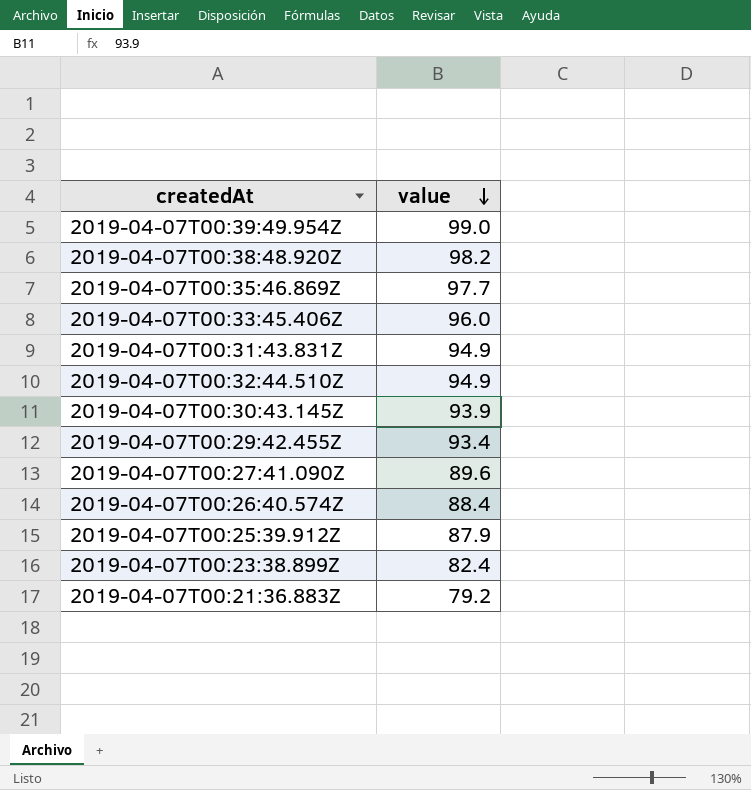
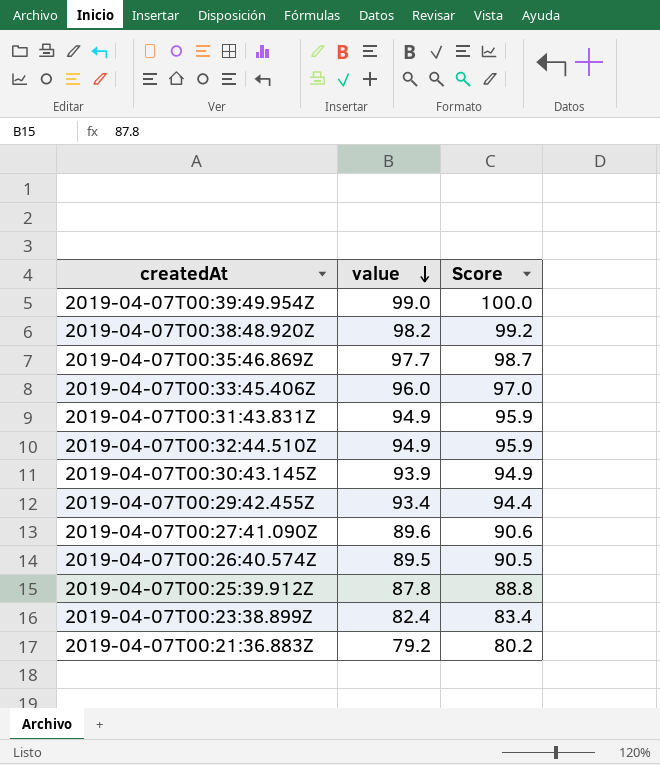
column Score | formula: none -> [value] + 1
2019-04-07T00:26:40.574Z | value: 88.4 -> 89.5
2019-04-07T00:25:39.912Z | value: 87.9 -> 87.8

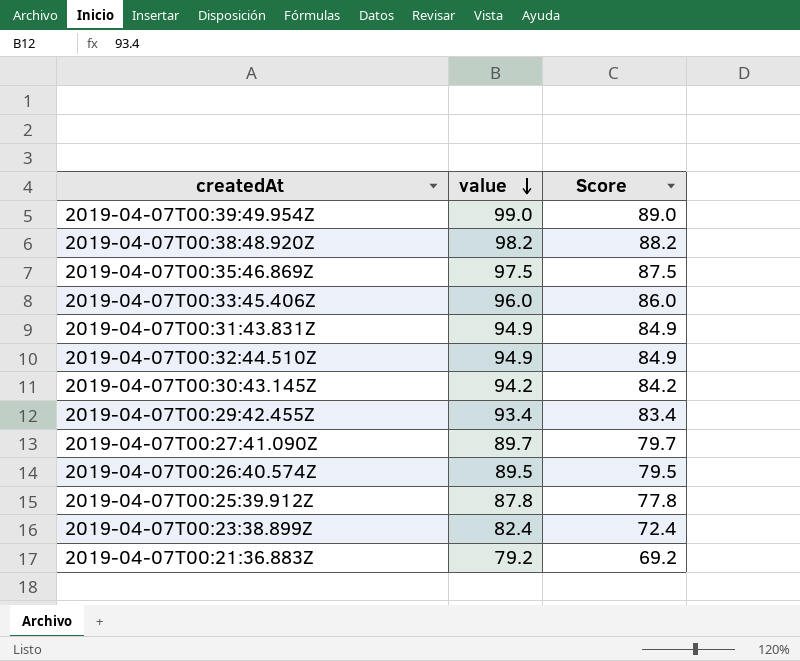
column Score | formula: [value] + 1 -> [value] - 10
2019-04-07T00:35:46.869Z | value: 97.7 -> 97.5
2019-04-07T00:30:43.145Z | value: 93.9 -> 94.2
2019-04-07T00:27:41.090Z | value: 89.6 -> 89.7

